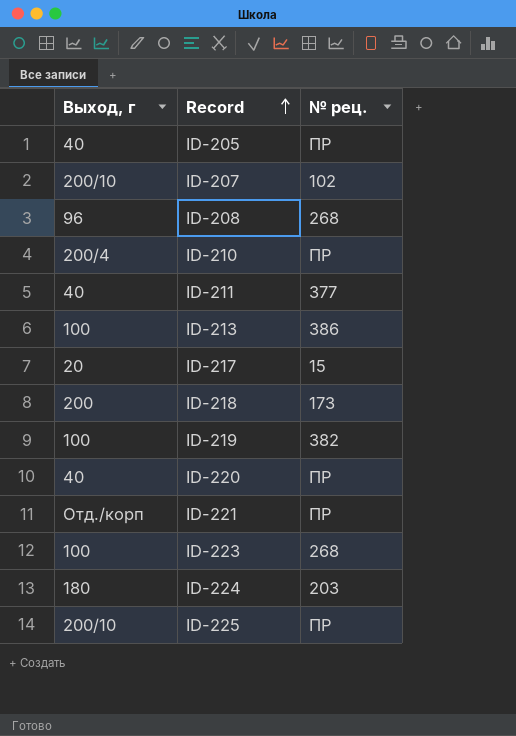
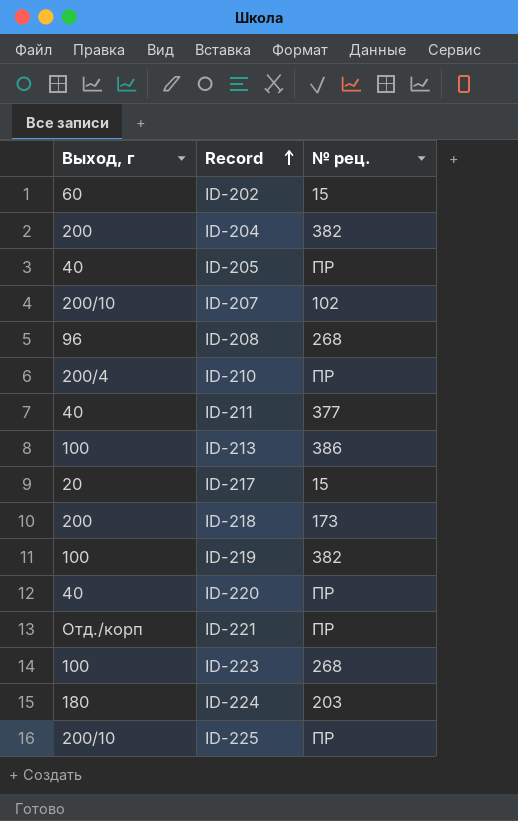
row ID-202: none -> 60 | 15
row ID-204: none -> 200 | 382

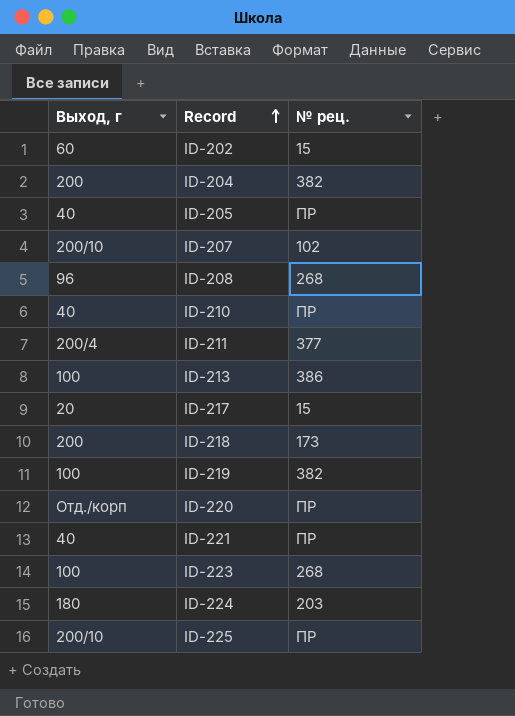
ID-210 | Выход, г: 200/4 -> 40
ID-211 | Выход, г: 40 -> 200/4
ID-220 | Выход, г: 40 -> Отд./корп
ID-221 | Выход, г: Отд./корп -> 40

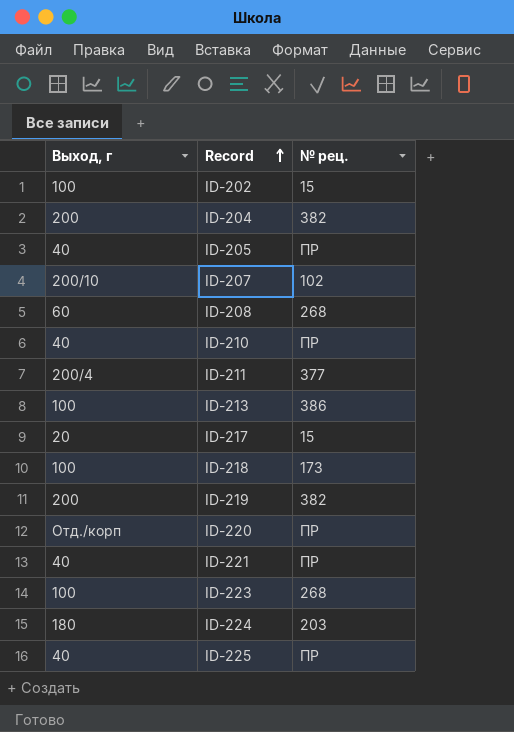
ID-202 | Выход, г: 60 -> 100
ID-208 | Выход, г: 96 -> 60
ID-218 | Выход, г: 200 -> 100
ID-219 | Выход, г: 100 -> 200
ID-225 | Выход, г: 200/10 -> 40

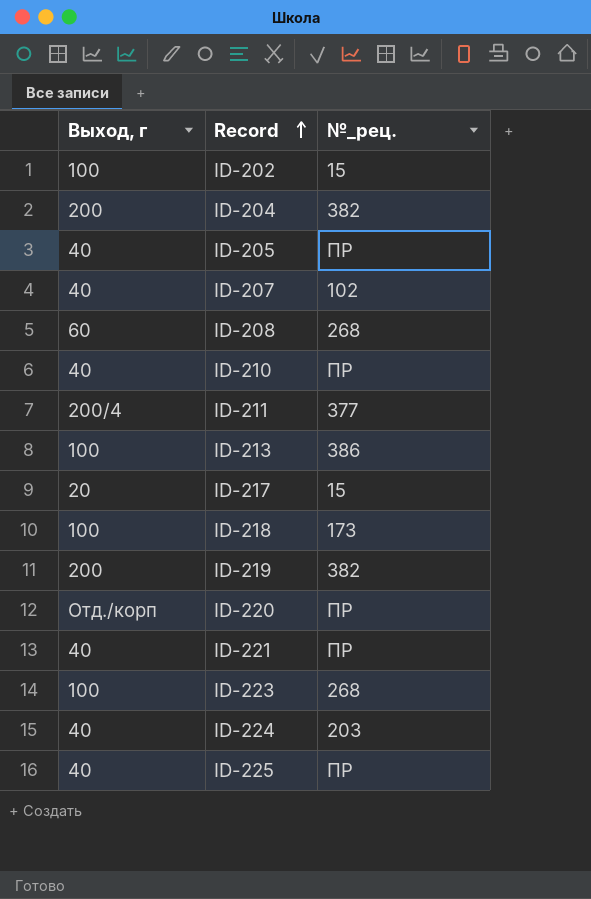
column name: № рец. -> №_рец.
ID-207 | Выход, г: 200/10 -> 40
ID-224 | Выход, г: 180 -> 40

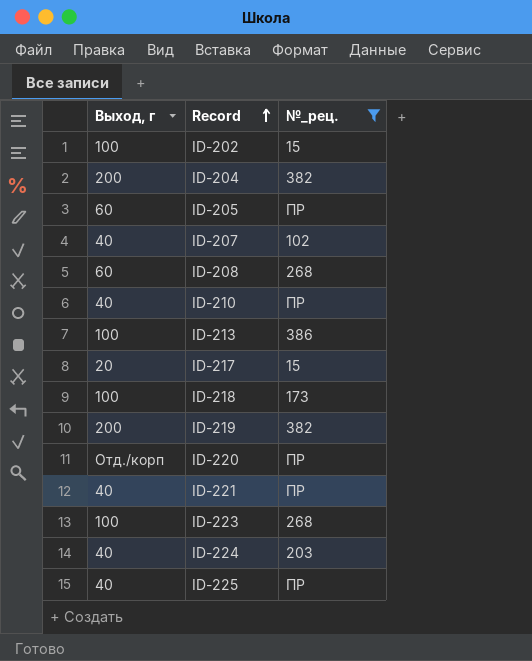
filter: none -> №_рец. != 377
ID-205 | Выход, г: 40 -> 60

